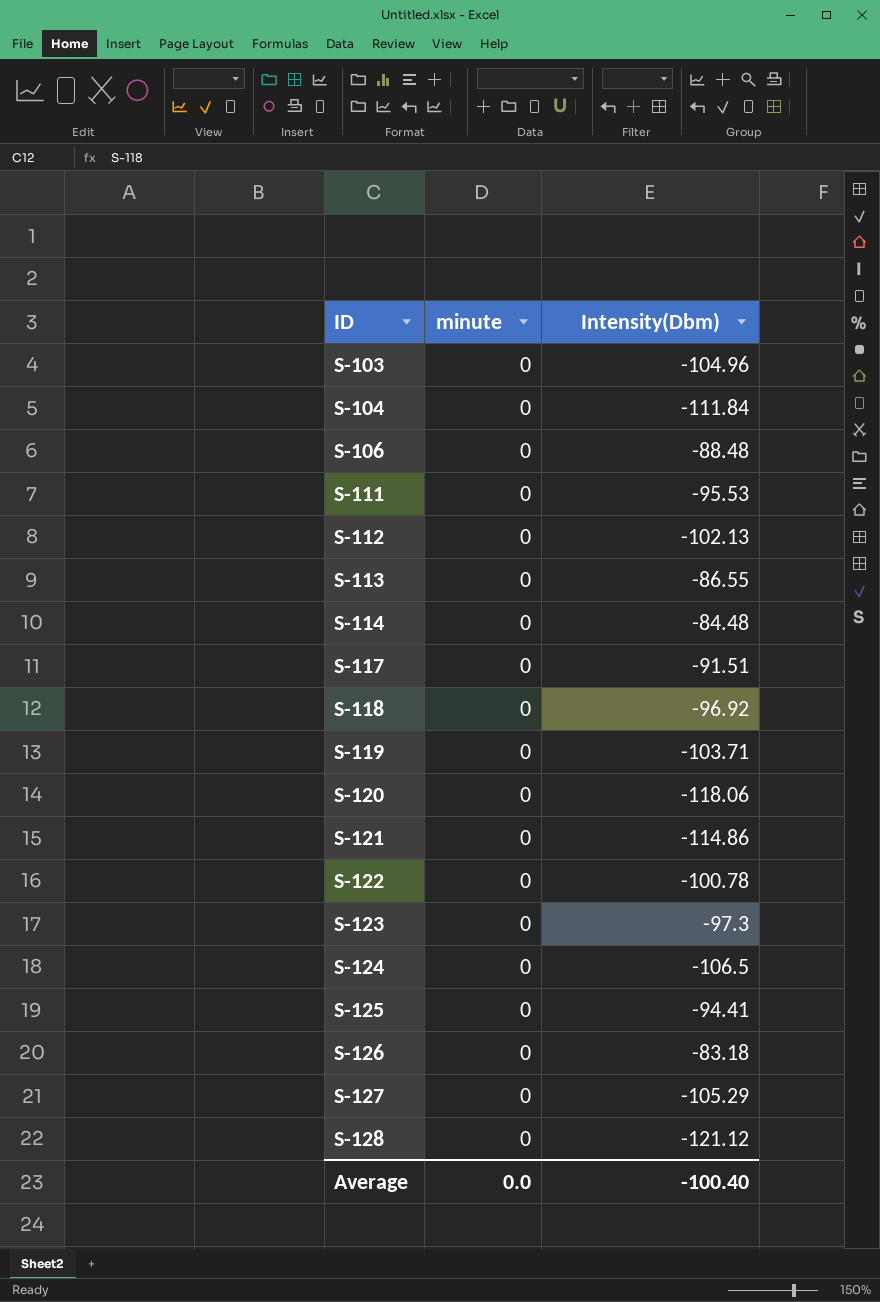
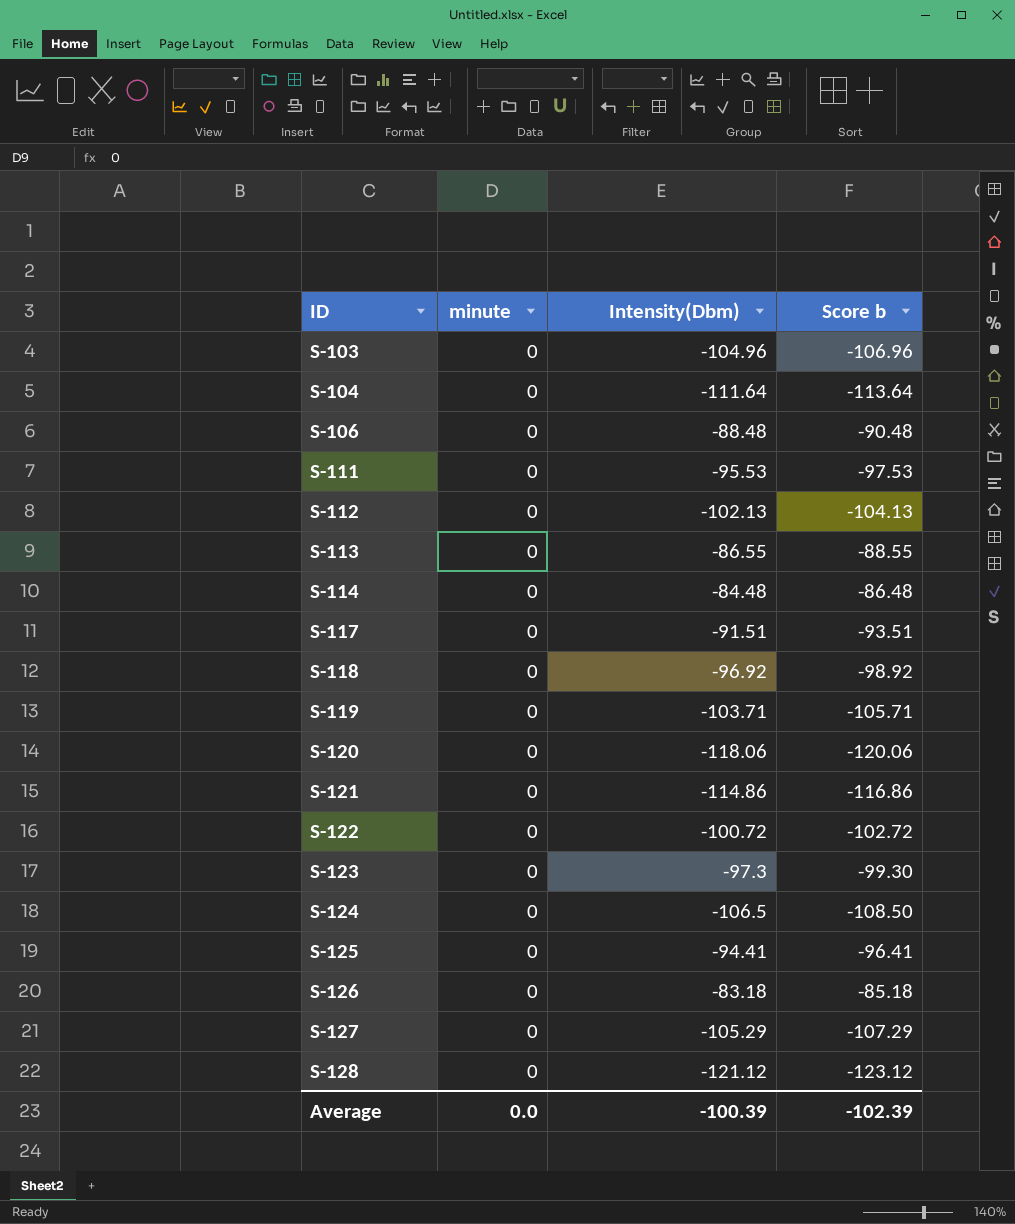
column Score b | formula: none -> [Intensity(Dbm)] - 2
S-104 | Intensity(Dbm): -111.84 -> -111.64
S-122 | Intensity(Dbm): -100.78 -> -100.72
Average | Intensity(Dbm): -100.40 -> -100.39

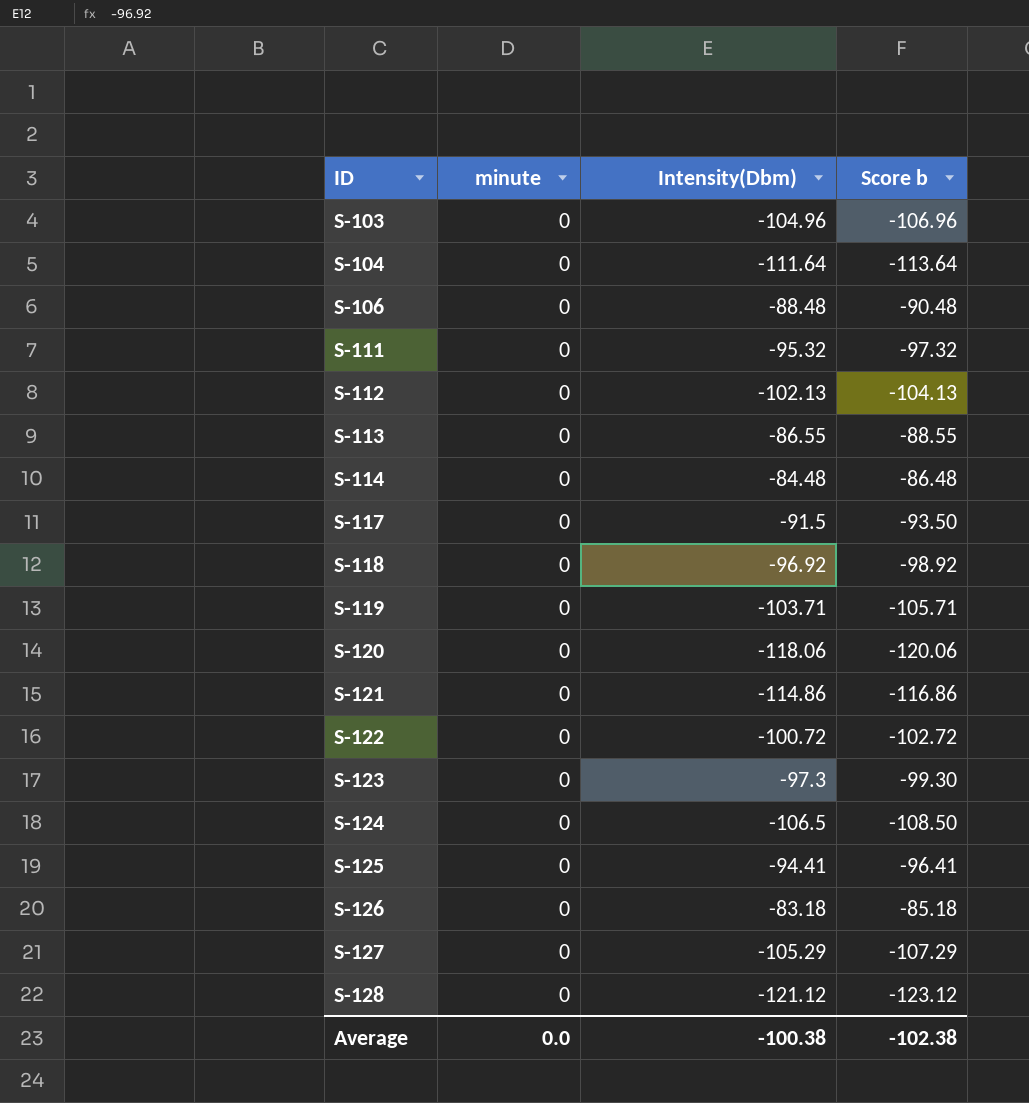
S-111 | Intensity(Dbm): -95.53 -> -95.32
S-111 | Score b: -97.53 -> -97.32
S-117 | Intensity(Dbm): -91.51 -> -91.5
S-117 | Score b: -93.51 -> -93.50
Average | Intensity(Dbm): -100.39 -> -100.38
Average | Score b: -102.39 -> -102.38

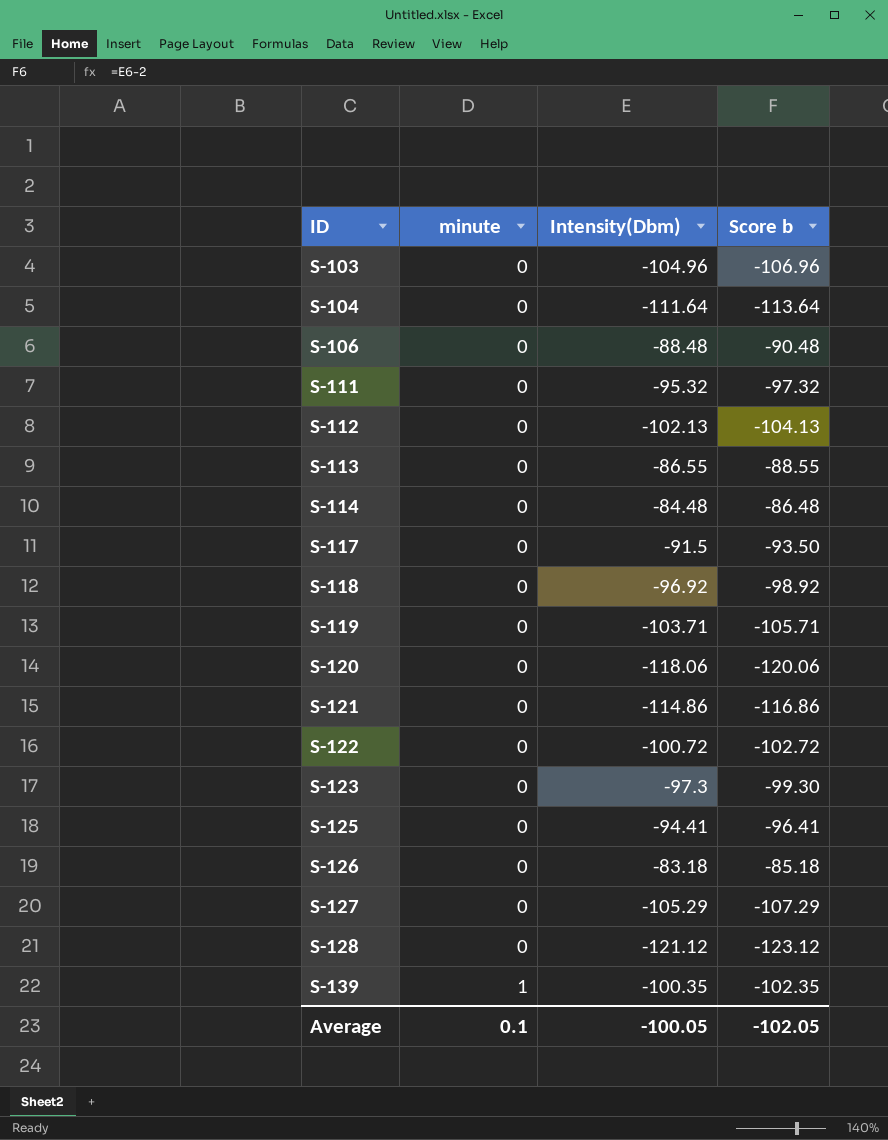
row S-124: 0 | -106.5 | -108.50 -> none
row S-139: none -> 1 | -100.35 | -102.35
Average | minute: 0.0 -> 0.1
Average | Intensity(Dbm): -100.38 -> -100.05
Average | Score b: -102.38 -> -102.05

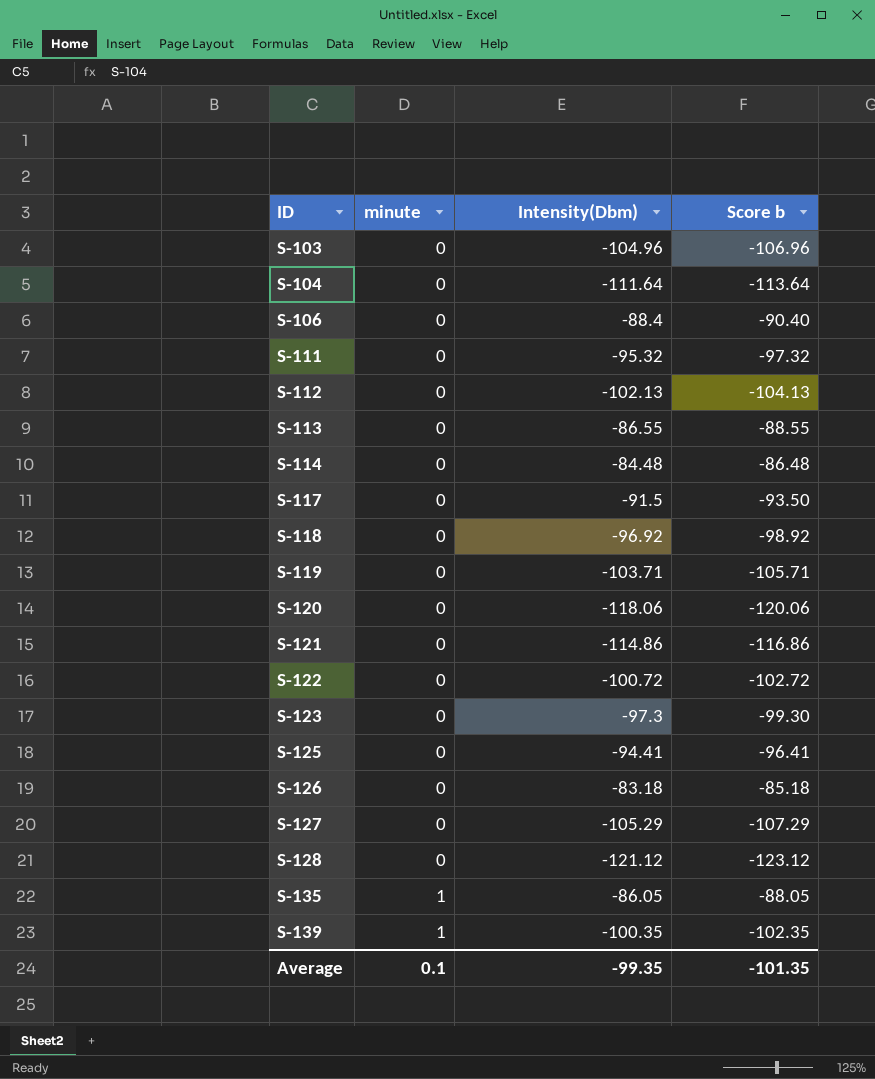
S-106 | Intensity(Dbm): -88.48 -> -88.4
S-106 | Score b: -90.48 -> -90.40
row S-135: none -> 1 | -86.05 | -88.05
Average | Intensity(Dbm): -100.05 -> -99.35
Average | Score b: -102.05 -> -101.35

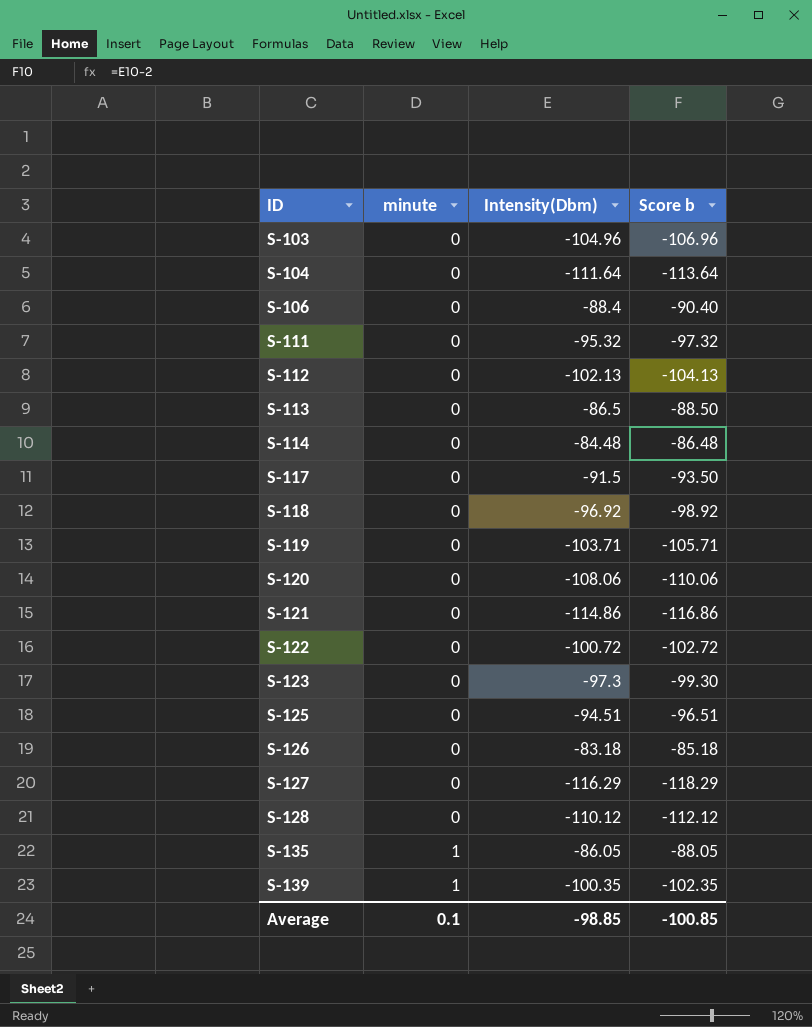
S-113 | Intensity(Dbm): -86.55 -> -86.5
S-113 | Score b: -88.55 -> -88.50
S-120 | Intensity(Dbm): -118.06 -> -108.06
S-120 | Score b: -120.06 -> -110.06
S-125 | Intensity(Dbm): -94.41 -> -94.51
S-125 | Score b: -96.41 -> -96.51
S-127 | Intensity(Dbm): -105.29 -> -116.29
S-127 | Score b: -107.29 -> -118.29
S-128 | Intensity(Dbm): -121.12 -> -110.12
S-128 | Score b: -123.12 -> -112.12
Average | Intensity(Dbm): -99.35 -> -98.85
Average | Score b: -101.35 -> -100.85

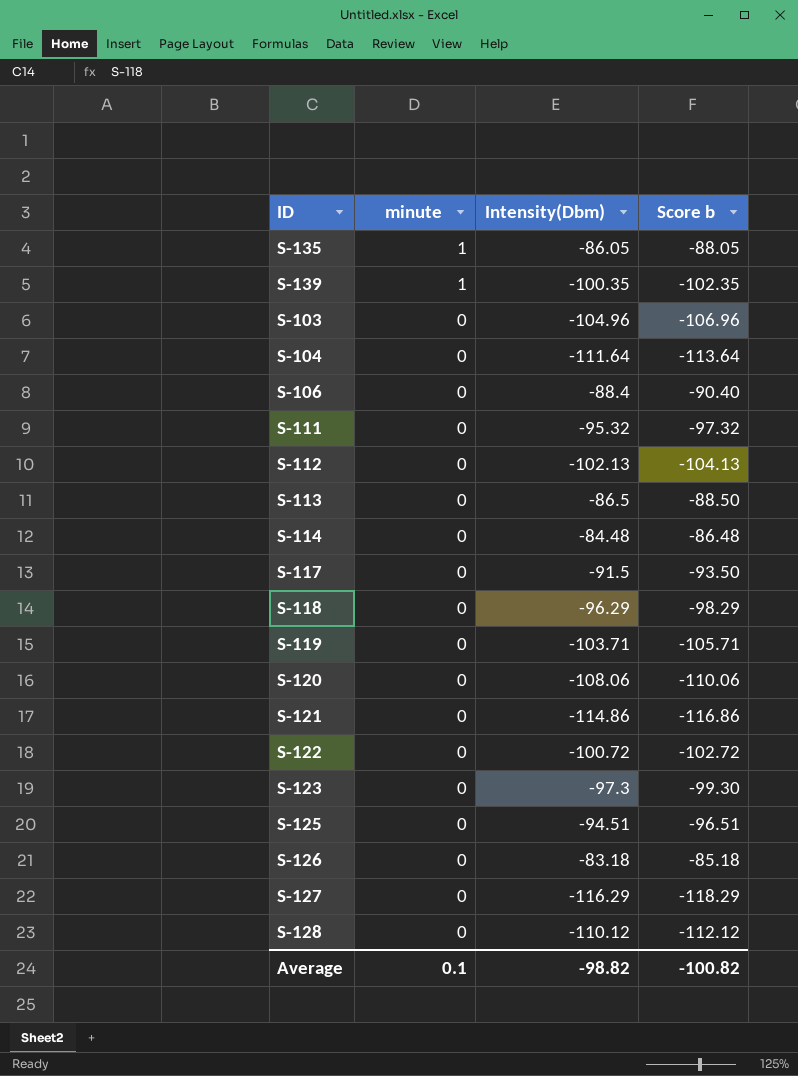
row order: ID ascending -> minute descending
S-118 | Intensity(Dbm): -96.92 -> -96.29
S-118 | Score b: -98.92 -> -98.29
Average | Intensity(Dbm): -98.85 -> -98.82
Average | Score b: -100.85 -> -100.82

